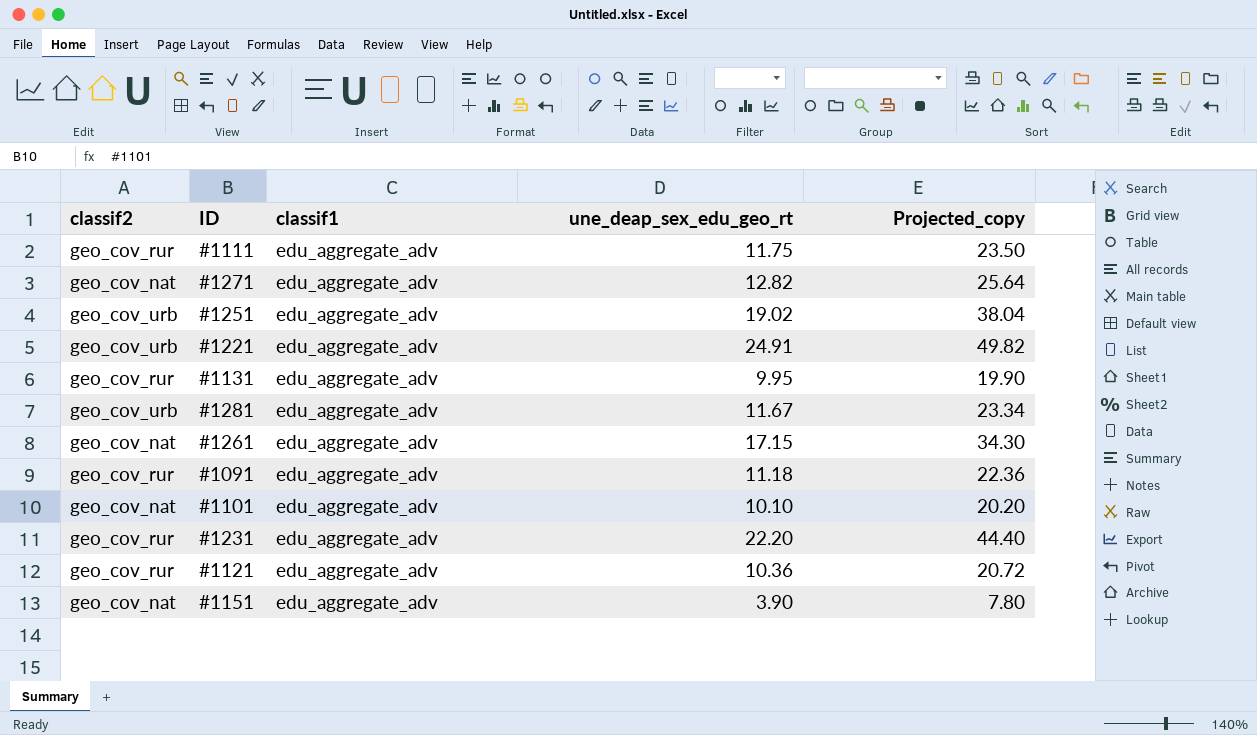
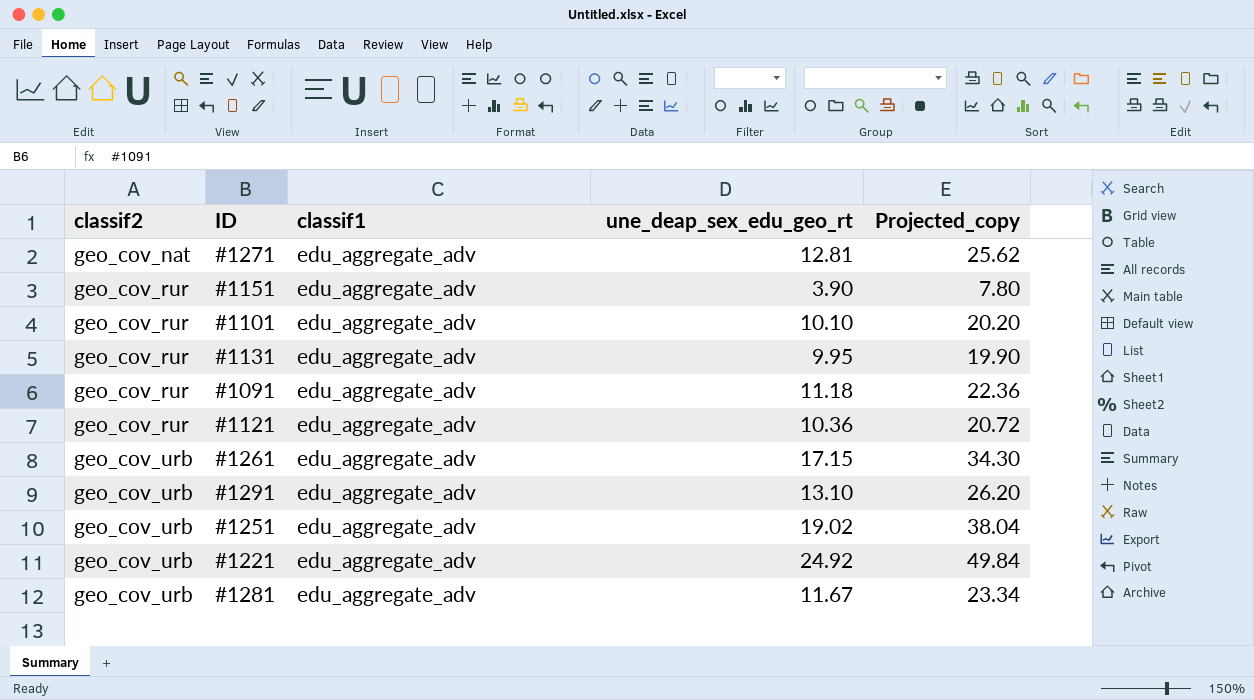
row order: none -> classif2 ascending
row #1111: geo_cov_rur | edu_aggregate_adv | 11.75 | 23.50 -> none
row #1231: geo_cov_rur | edu_aggregate_adv | 22.20 | 44.40 -> none
#1271 | une_deap_sex_edu_geo_rt: 12.82 -> 12.81
#1271 | Projected_copy: 25.64 -> 25.62
#1151 | classif2: geo_cov_nat -> geo_cov_rur
#1101 | classif2: geo_cov_nat -> geo_cov_rur
#1261 | classif2: geo_cov_nat -> geo_cov_urb
row #1291: none -> geo_cov_urb | edu_aggregate_adv | 13.10 | 26.20
#1221 | une_deap_sex_edu_geo_rt: 24.91 -> 24.92
#1221 | Projected_copy: 49.82 -> 49.84

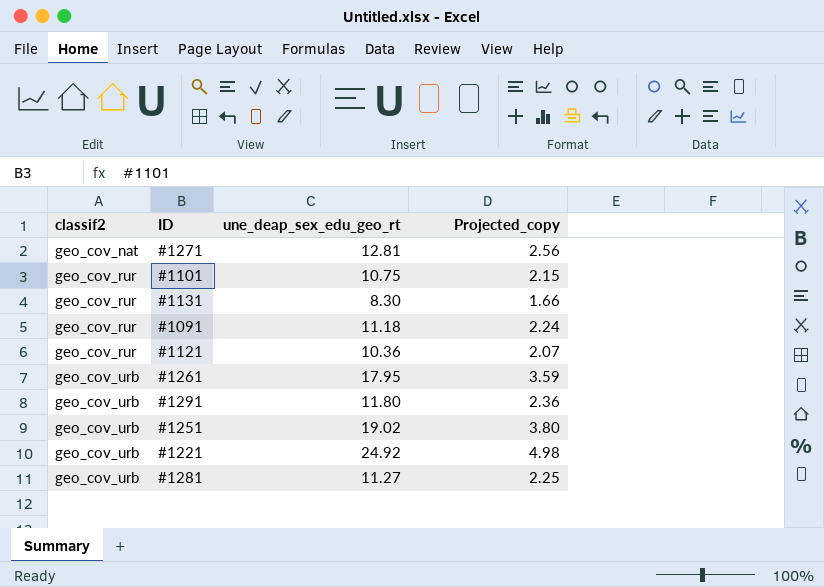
column classif1 | position: 3 -> none
column Projected_copy | formula: [une_deap_sex_edu_geo_rt] * 2 -> [une_deap_sex_edu_geo_rt] * 0.2
row #1151: geo_cov_rur | edu_aggregate_adv | 3.90 | 7.80 -> none
#1101 | une_deap_sex_edu_geo_rt: 10.10 -> 10.75
#1131 | une_deap_sex_edu_geo_rt: 9.95 -> 8.30
#1261 | une_deap_sex_edu_geo_rt: 17.15 -> 17.95
#1291 | une_deap_sex_edu_geo_rt: 13.10 -> 11.80
#1281 | une_deap_sex_edu_geo_rt: 11.67 -> 11.27

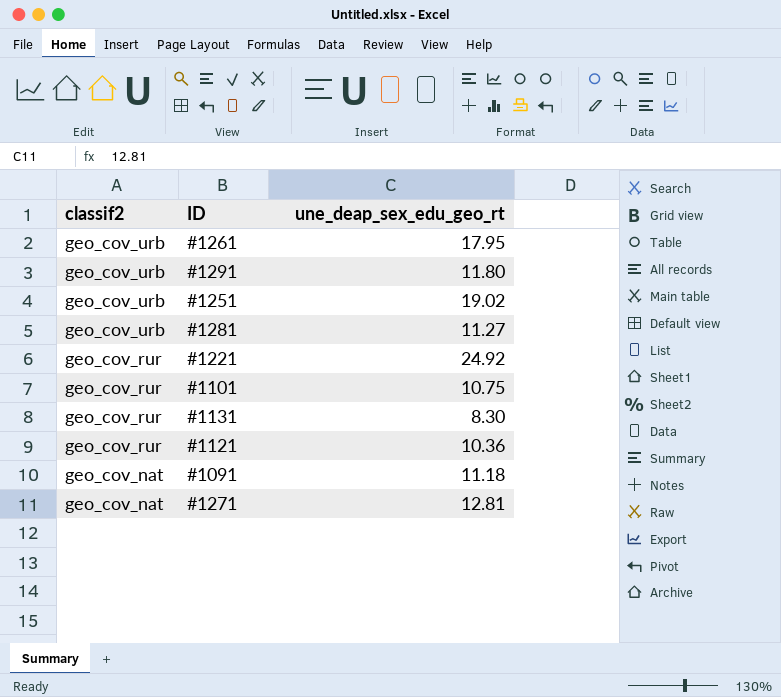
row order: classif2 ascending -> classif2 descending
column Projected_copy | formula: [une_deap_sex_edu_geo_rt] * 0.2 -> none
#1221 | classif2: geo_cov_urb -> geo_cov_rur
#1091 | classif2: geo_cov_rur -> geo_cov_nat

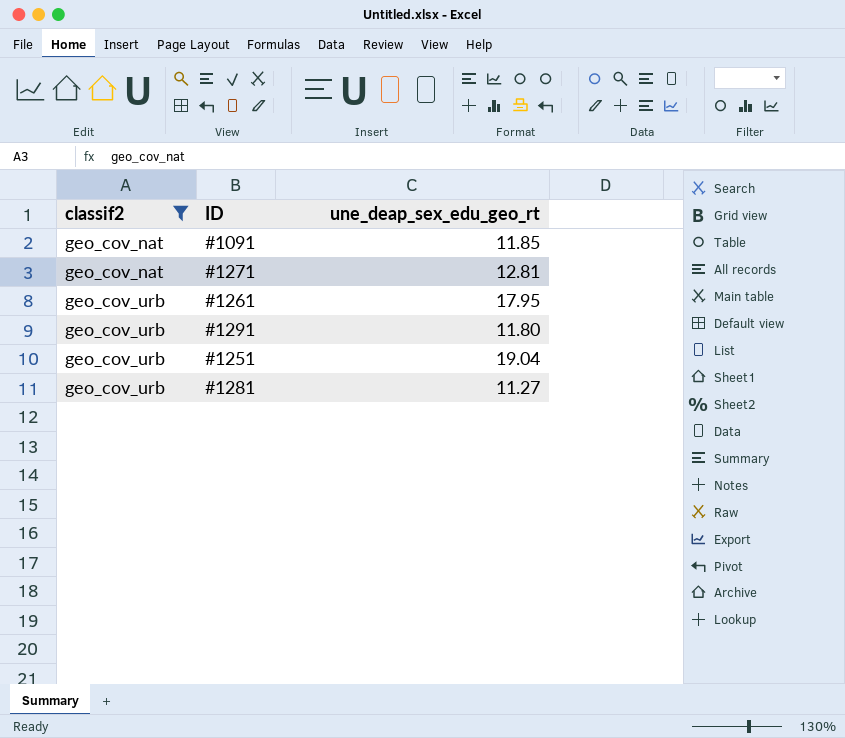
filter: none -> classif2 != geo_cov_rur
row order: classif2 descending -> classif2 ascending
#1091 | une_deap_sex_edu_geo_rt: 11.18 -> 11.85
#1251 | une_deap_sex_edu_geo_rt: 19.02 -> 19.04

